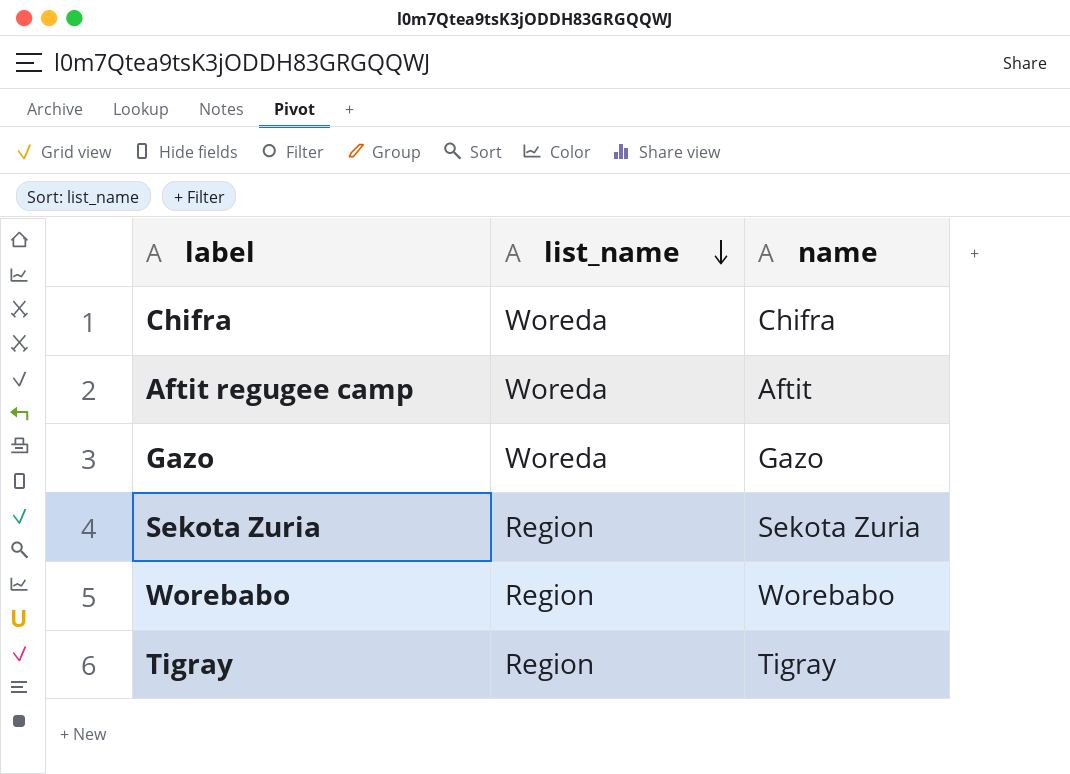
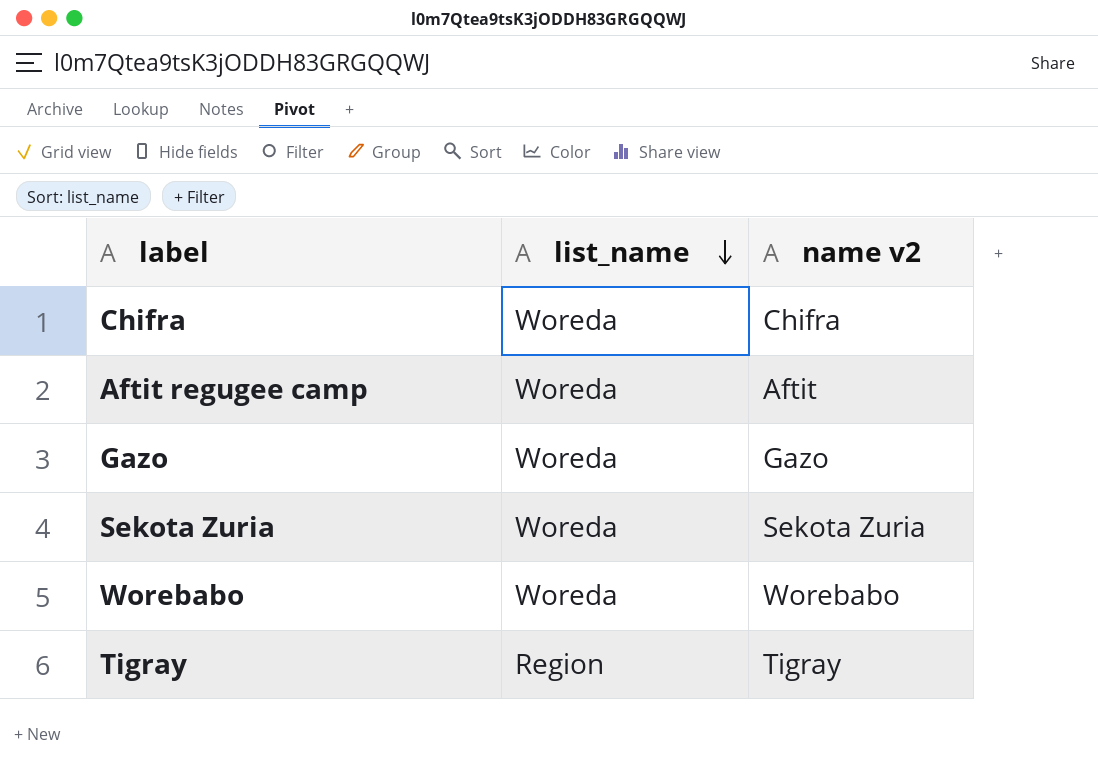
column name: name -> name v2
Sekota Zuria | list_name: Region -> Woreda
Worebabo | list_name: Region -> Woreda

